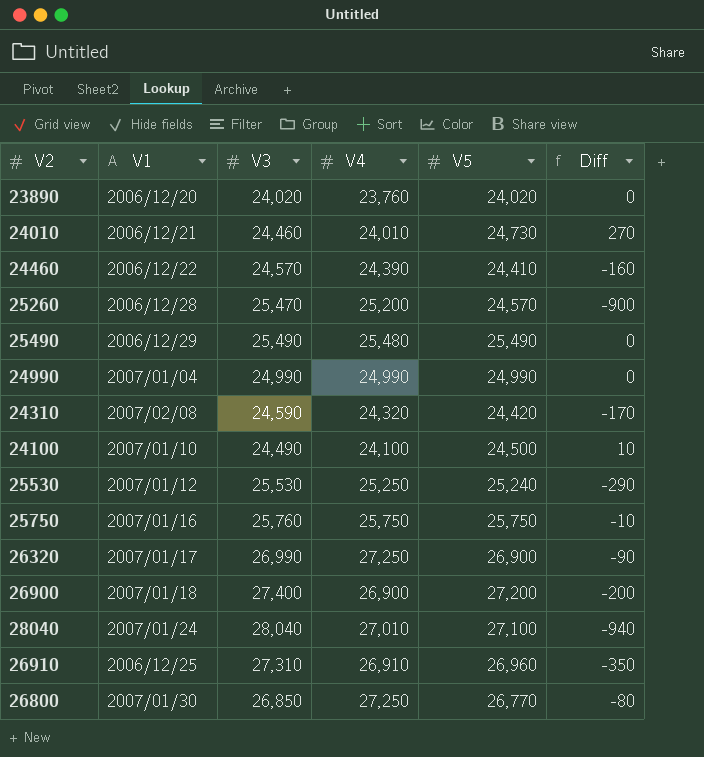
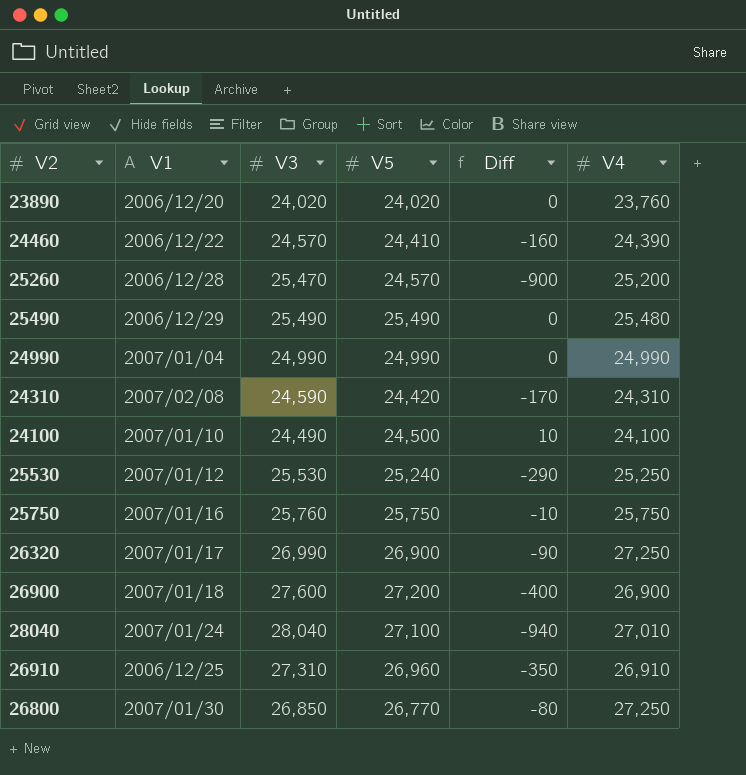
column V4 | position: 4 -> 6
row 24010: 2006/12/21 | 24,460 | 24,010 | 24,730 | 270 -> none
24310 | V4: 24,320 -> 24,310
26900 | V3: 27,400 -> 27,600
26900 | Diff: -200 -> -400

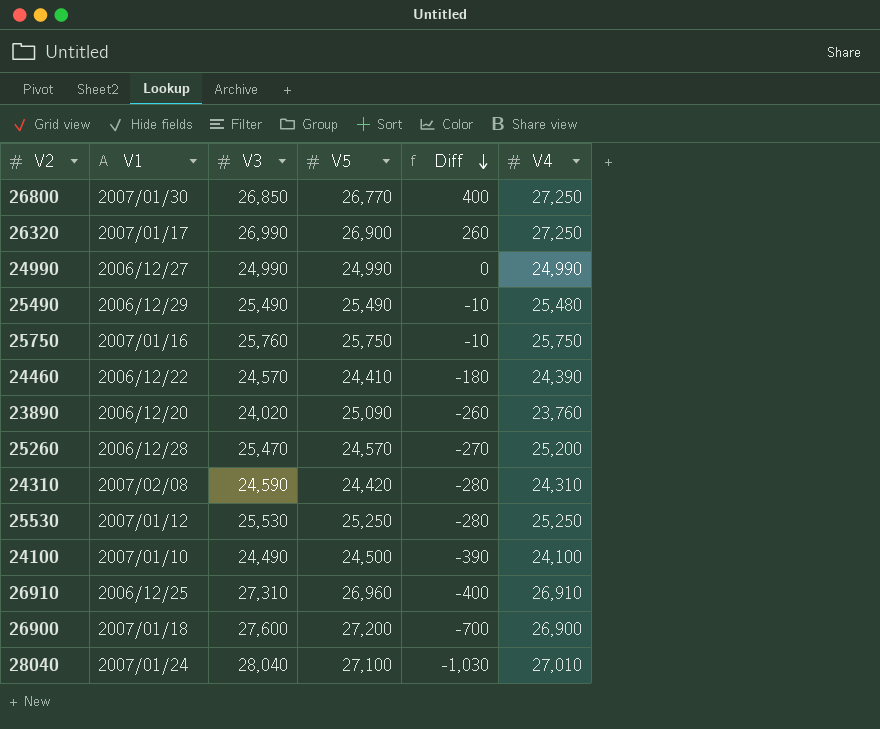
row order: none -> Diff descending
column Diff | formula: [V5] - [V3] -> [V4] - [V3]
24990 | V1: 2007/01/04 -> 2006/12/27
23890 | V5: 24,020 -> 25,090
25530 | V5: 25,240 -> 25,250

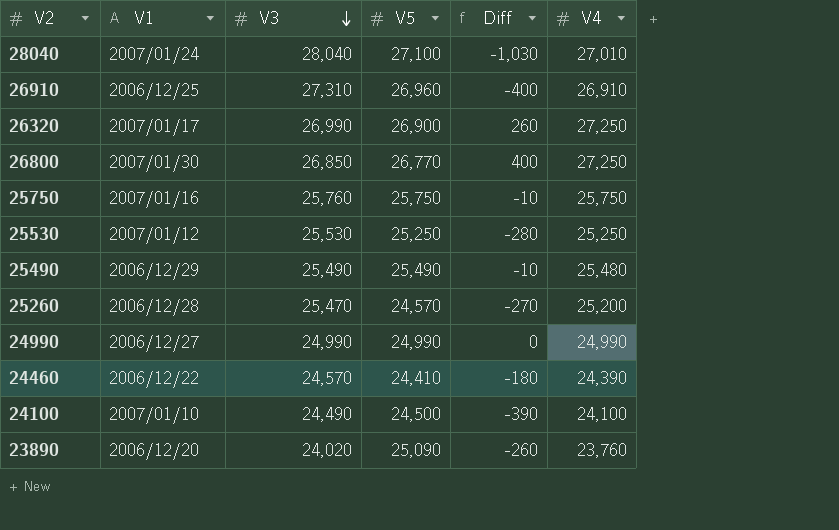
row order: Diff descending -> V3 descending
row 24310: 2007/02/08 | 24,590 | 24,420 | -280 | 24,310 -> none
row 26900: 2007/01/18 | 27,600 | 27,200 | -700 | 26,900 -> none

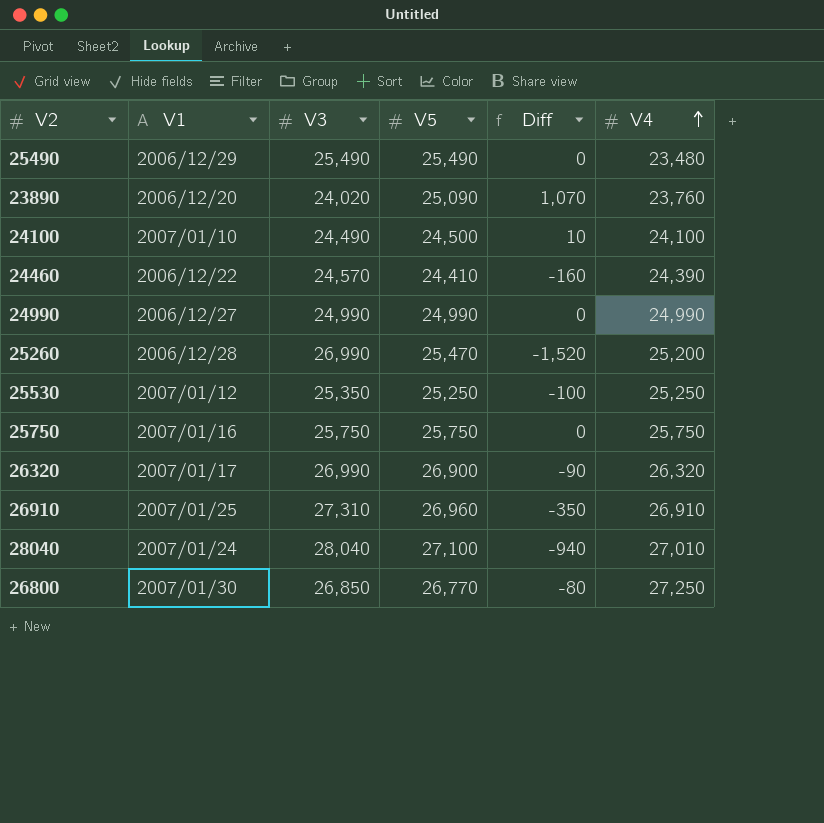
row order: V3 descending -> V4 ascending
column Diff | formula: [V4] - [V3] -> [V5] - [V3]
25490 | V4: 25,480 -> 23,480
25260 | V3: 25,470 -> 26,990
25260 | V5: 24,570 -> 25,470
25530 | V3: 25,530 -> 25,350
25750 | V3: 25,760 -> 25,750
26320 | V4: 27,250 -> 26,320
26910 | V1: 2006/12/25 -> 2007/01/25

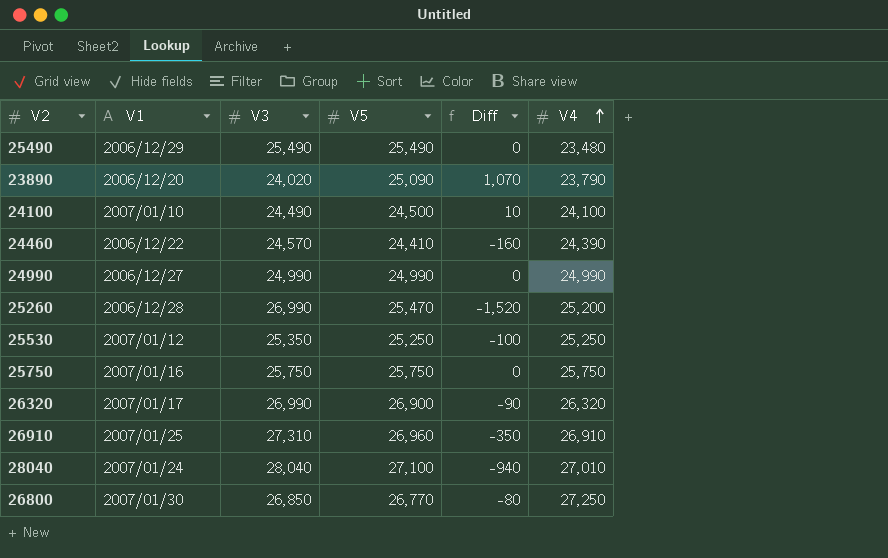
23890 | V4: 23,760 -> 23,790

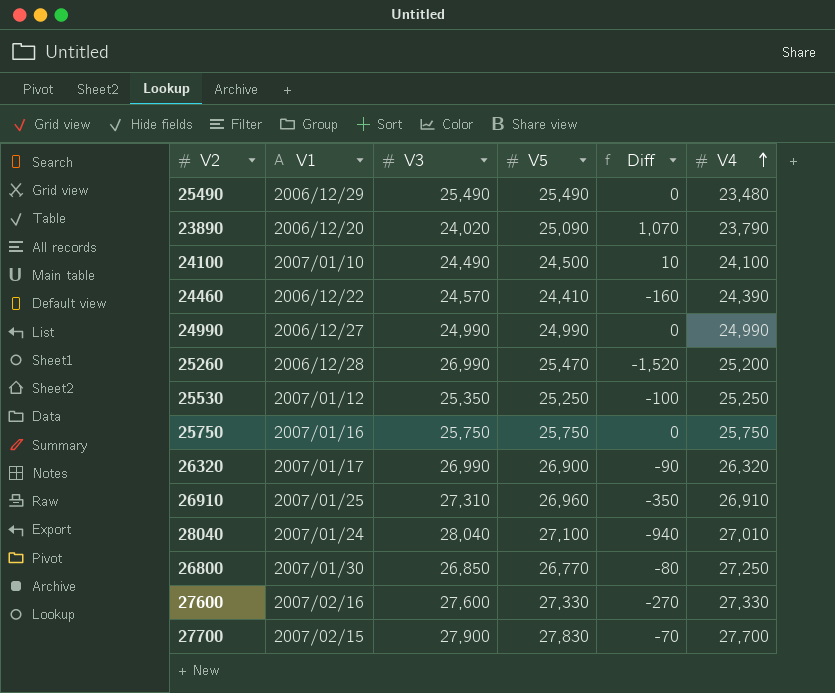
row 27600: none -> 2007/02/16 | 27,600 | 27,330 | -270 | 27,330
row 27700: none -> 2007/02/15 | 27,900 | 27,830 | -70 | 27,700

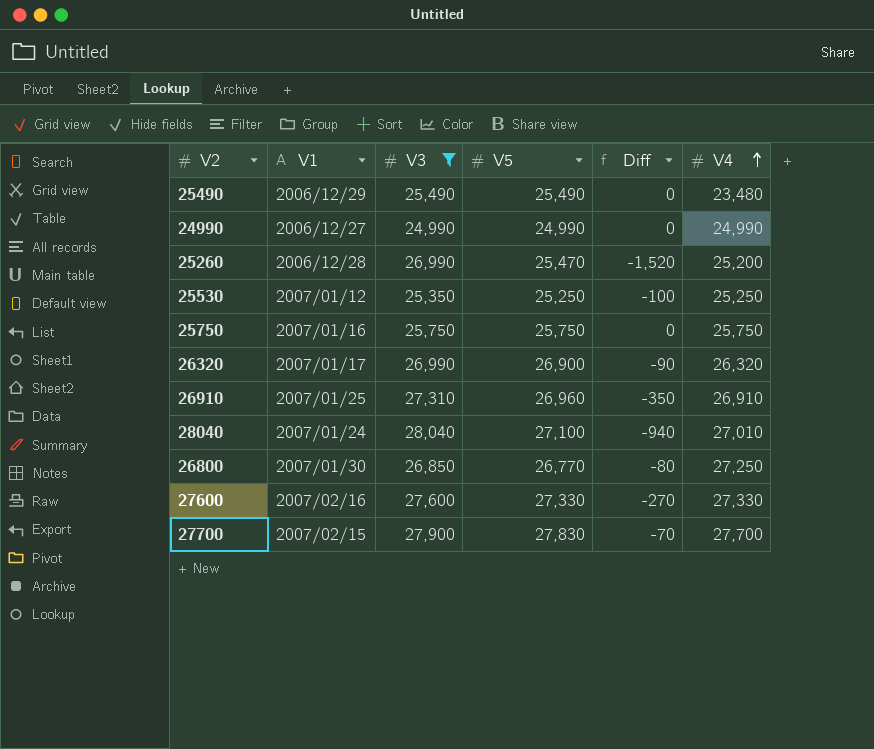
filter: none -> V3 >= 24,990

